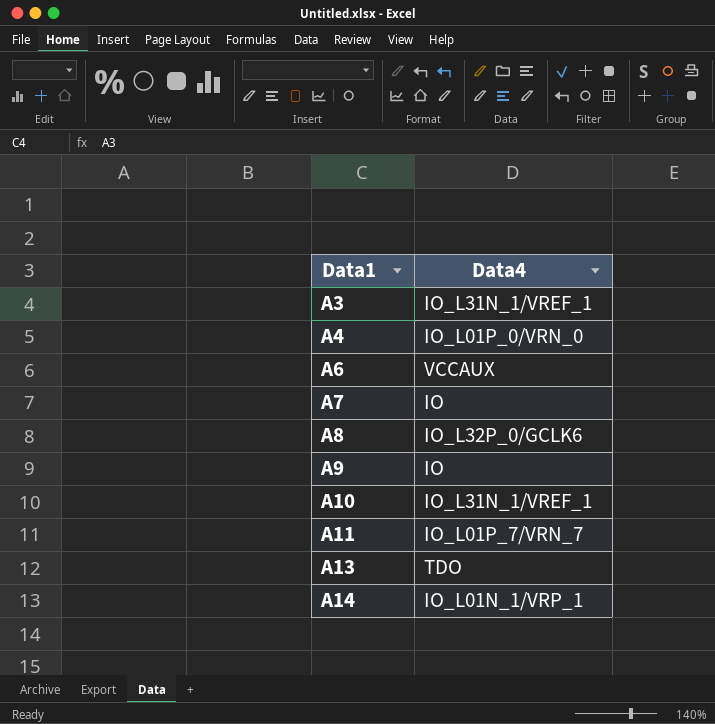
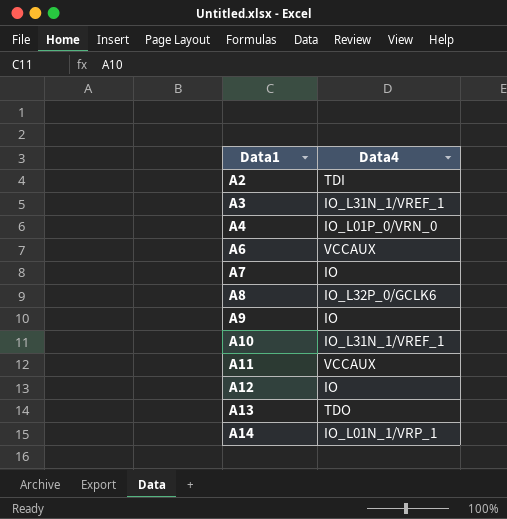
row A2: none -> TDI
A11 | Data4: IO_L01P_7/VRN_7 -> VCCAUX
row A12: none -> IO

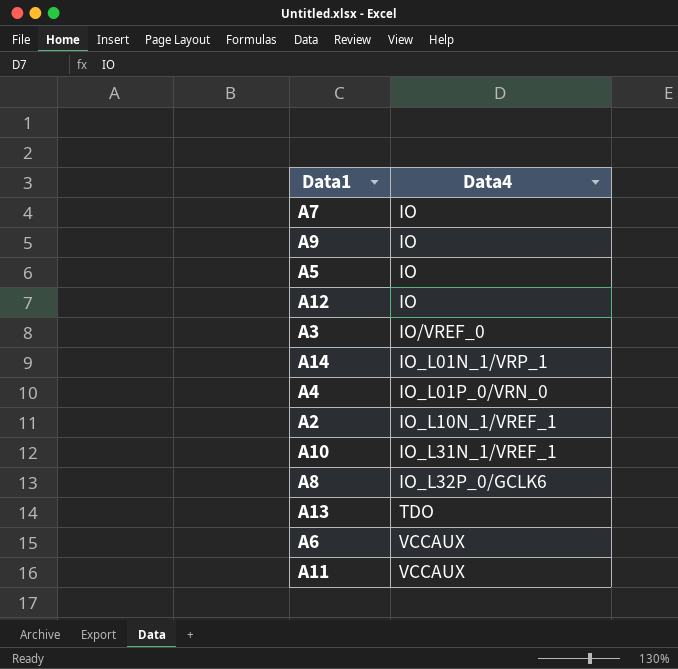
row order: Data1 ascending -> Data4 ascending
row A5: none -> IO
A3 | Data4: IO_L31N_1/VREF_1 -> IO/VREF_0
A2 | Data4: TDI -> IO_L10N_1/VREF_1

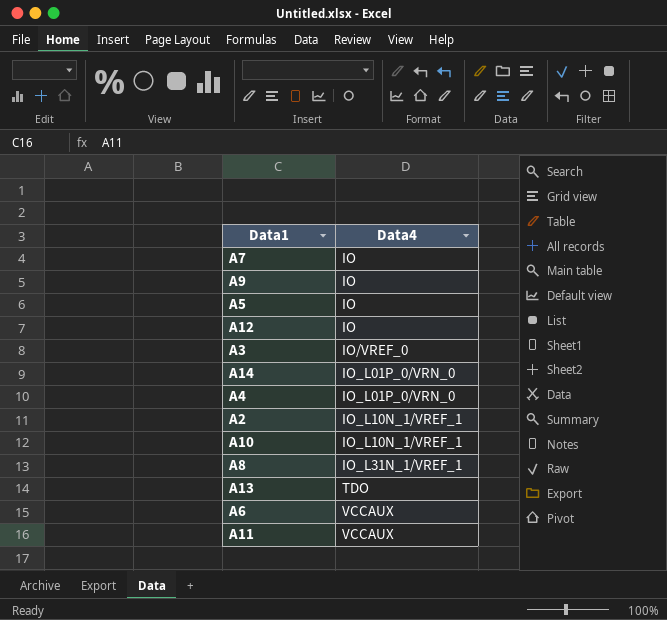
A14 | Data4: IO_L01N_1/VRP_1 -> IO_L01P_0/VRN_0
A10 | Data4: IO_L31N_1/VREF_1 -> IO_L10N_1/VREF_1
A8 | Data4: IO_L32P_0/GCLK6 -> IO_L31N_1/VREF_1

